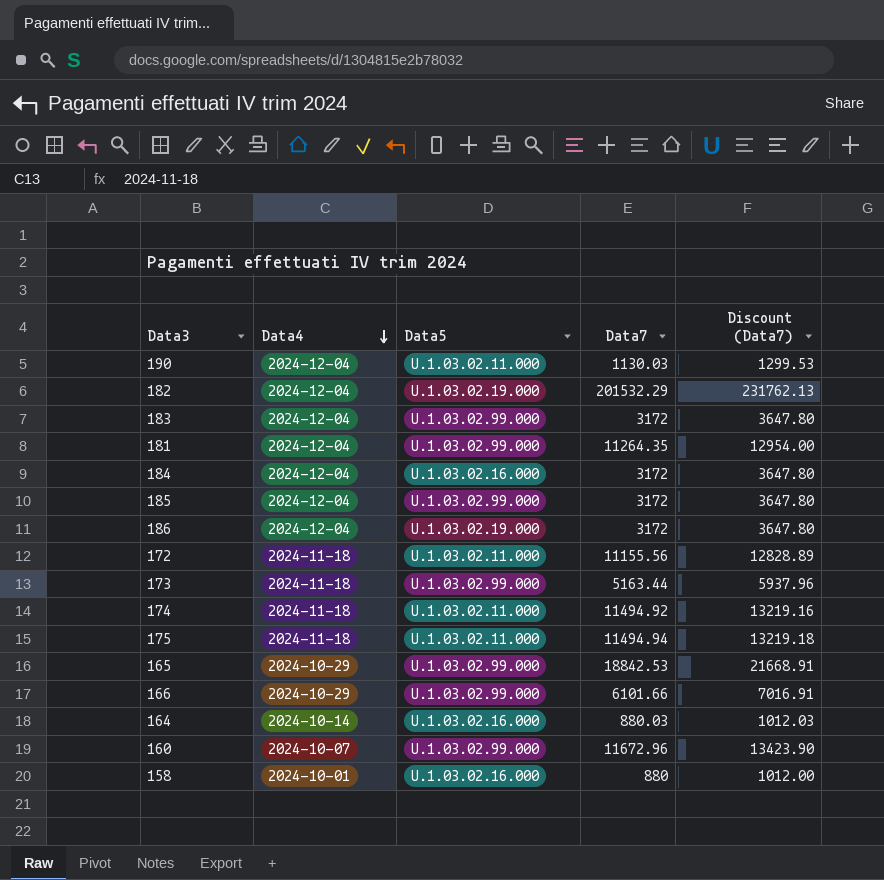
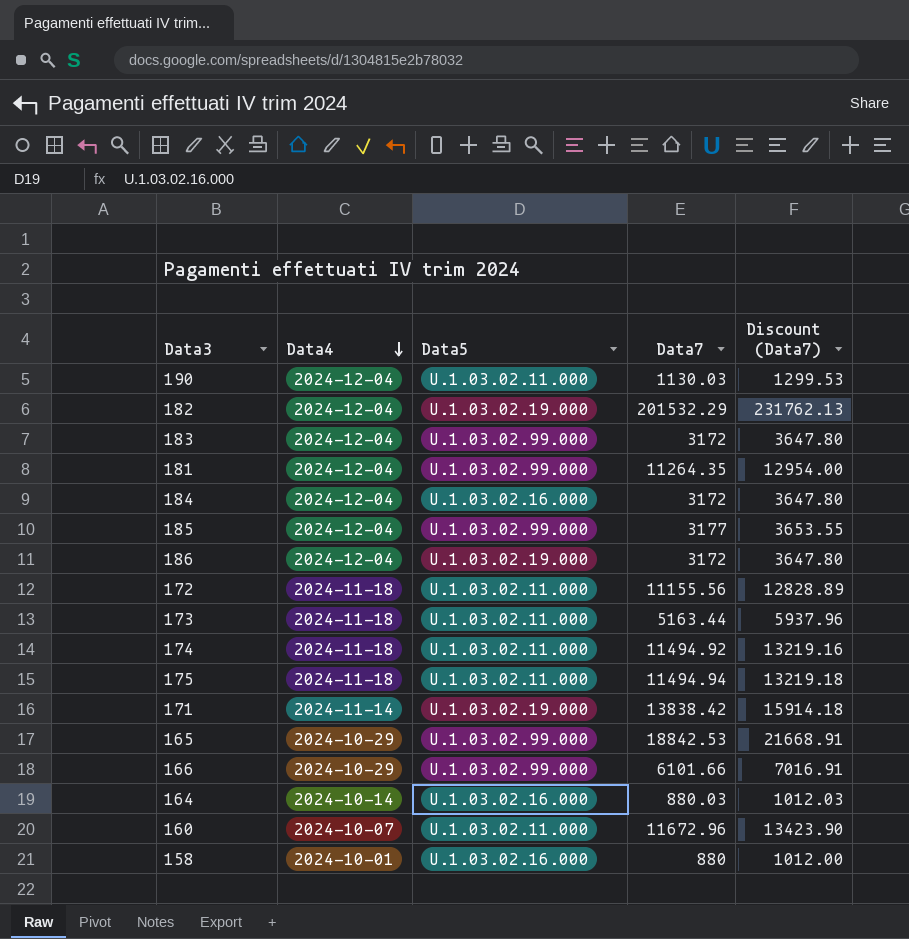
185 | Data7: 3172 -> 3177
185 | Discount (Data7): 3647.80 -> 3653.55
173 | Data5: U.1.03.02.99.000 -> U.1.03.02.11.000
row 171: none -> 2024-11-14 | U.1.03.02.19.000 | 13838.42 | 15914.18
160 | Data5: U.1.03.02.99.000 -> U.1.03.02.11.000

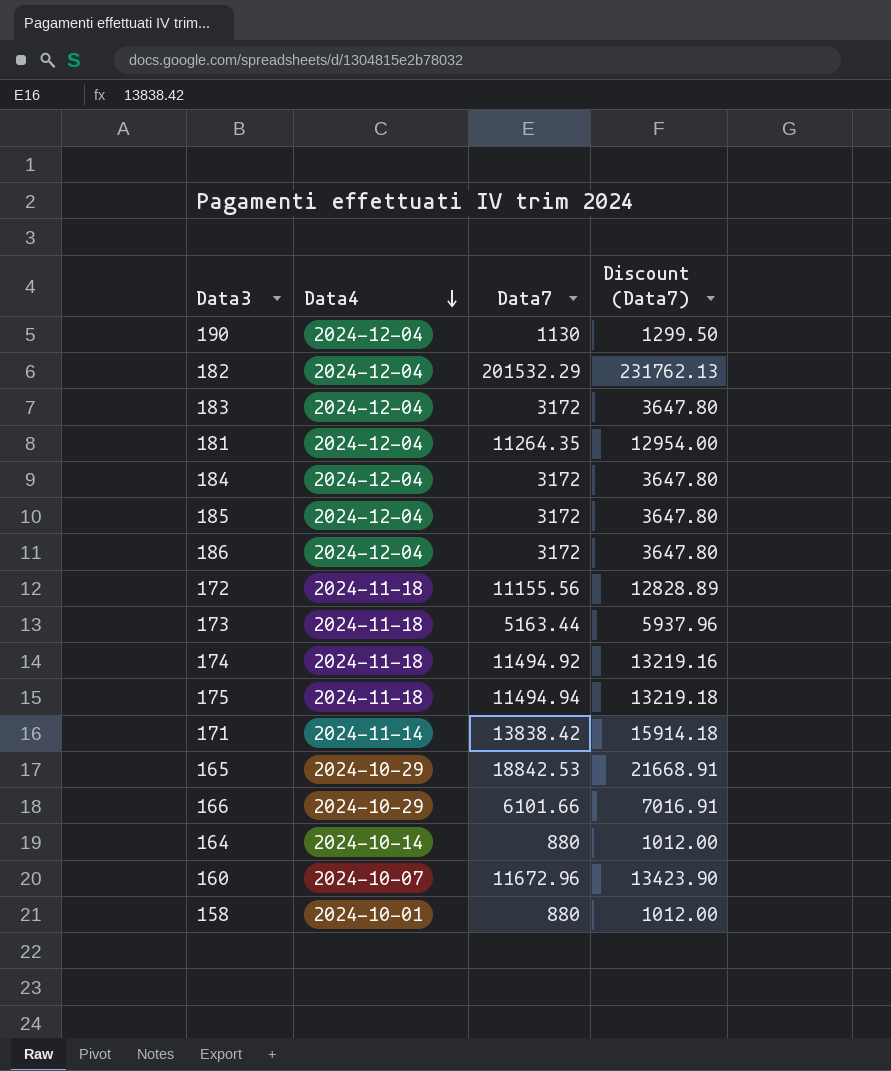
column Data5 | position: 3 -> none
190 | Data7: 1130.03 -> 1130
190 | Discount (Data7): 1299.53 -> 1299.50
185 | Data7: 3177 -> 3172
185 | Discount (Data7): 3653.55 -> 3647.80
164 | Data7: 880.03 -> 880
164 | Discount (Data7): 1012.03 -> 1012.00

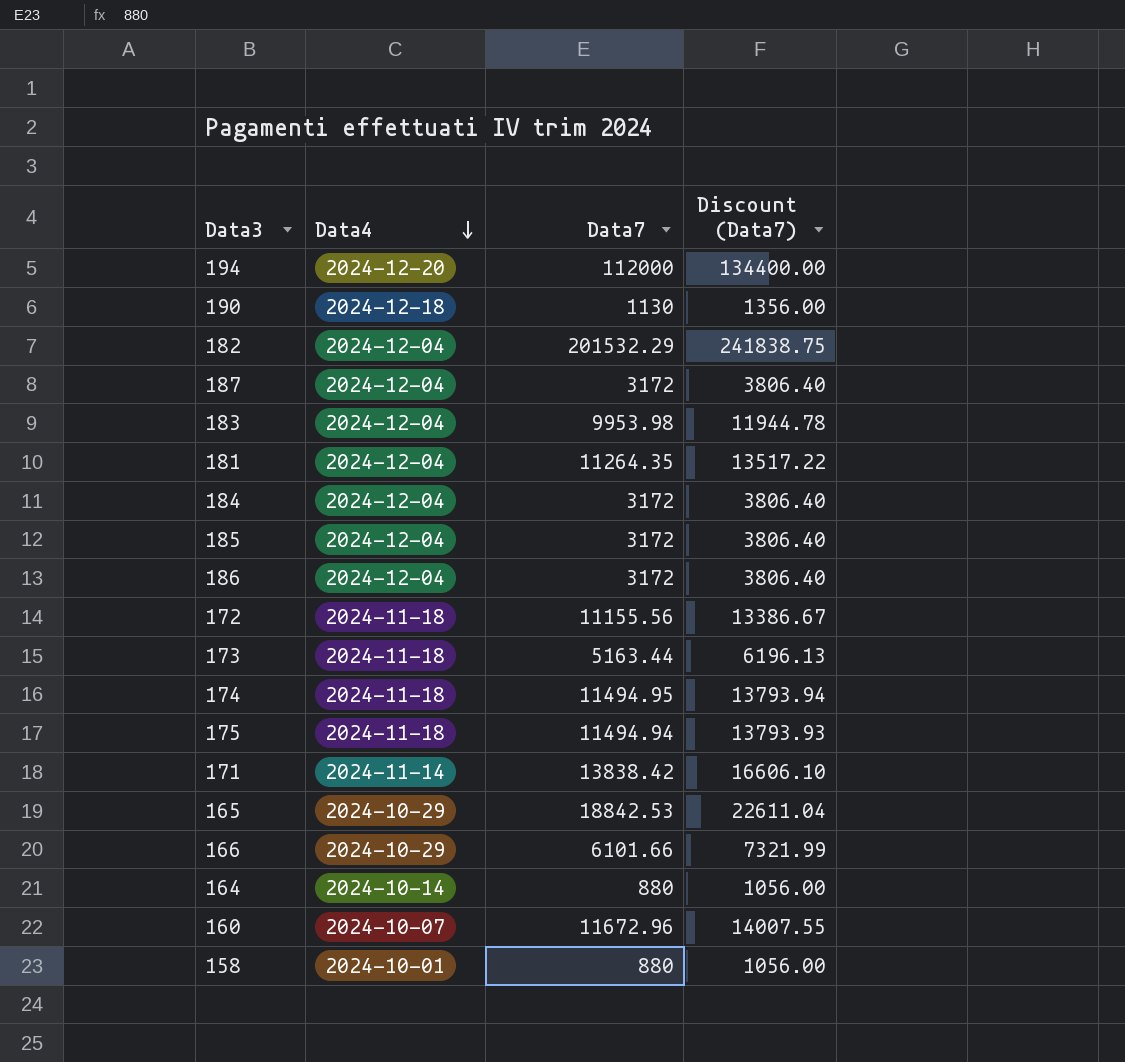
column Discount (Data7) | formula: [Data7] * 1.15 -> [Data7] * 1.2
row 194: none -> 2024-12-20 | 112000 | 134400.00
190 | Data4: 2024-12-04 -> 2024-12-18
row 187: none -> 2024-12-04 | 3172 | 3806.40
183 | Data7: 3172 -> 9953.98
174 | Data7: 11494.92 -> 11494.95

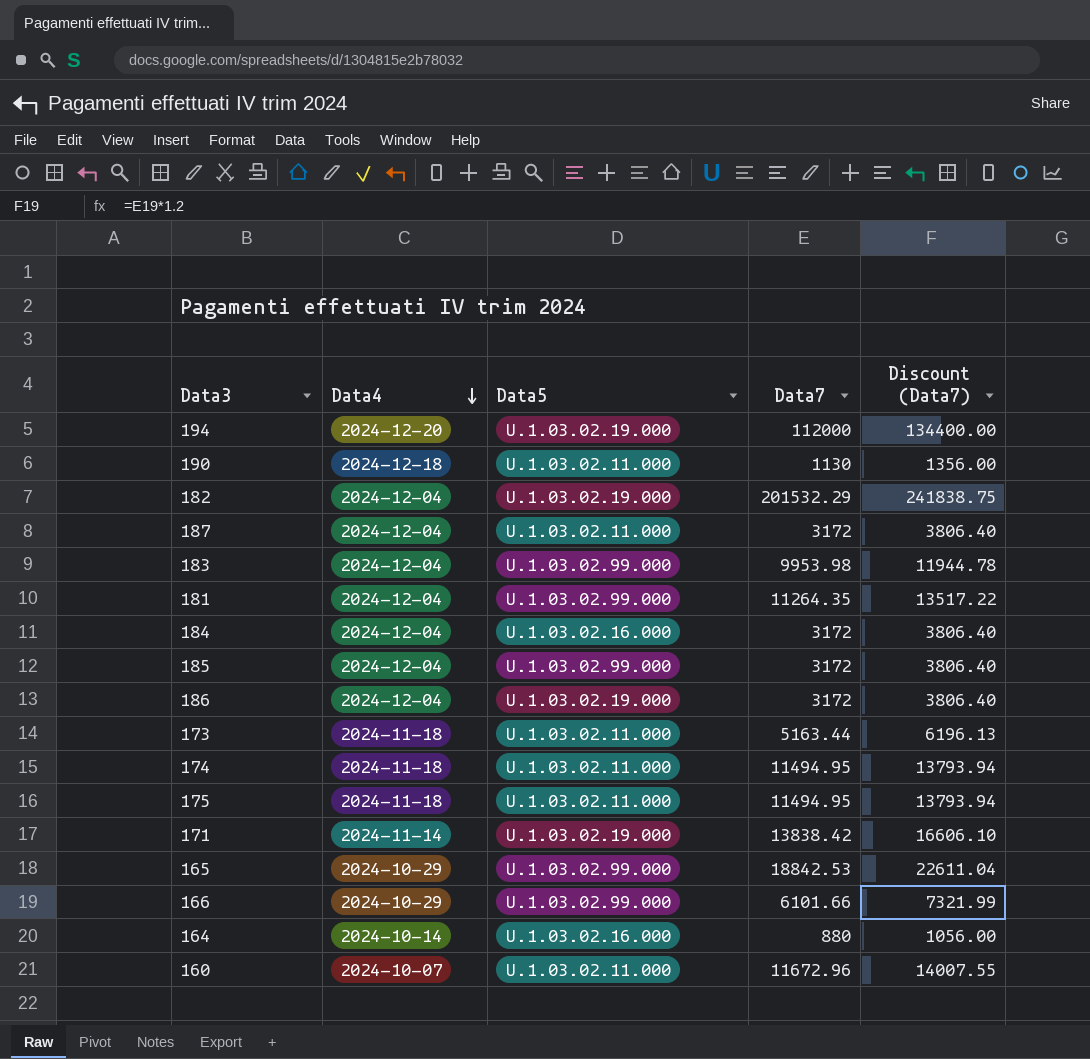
column Data5 | position: none -> 3
row 172: 2024-11-18 | 11155.56 | 13386.67 -> none
row 158: 2024-10-01 | 880 | 1056.00 -> none
175 | Data7: 11494.94 -> 11494.95
175 | Discount (Data7): 13793.93 -> 13793.94

